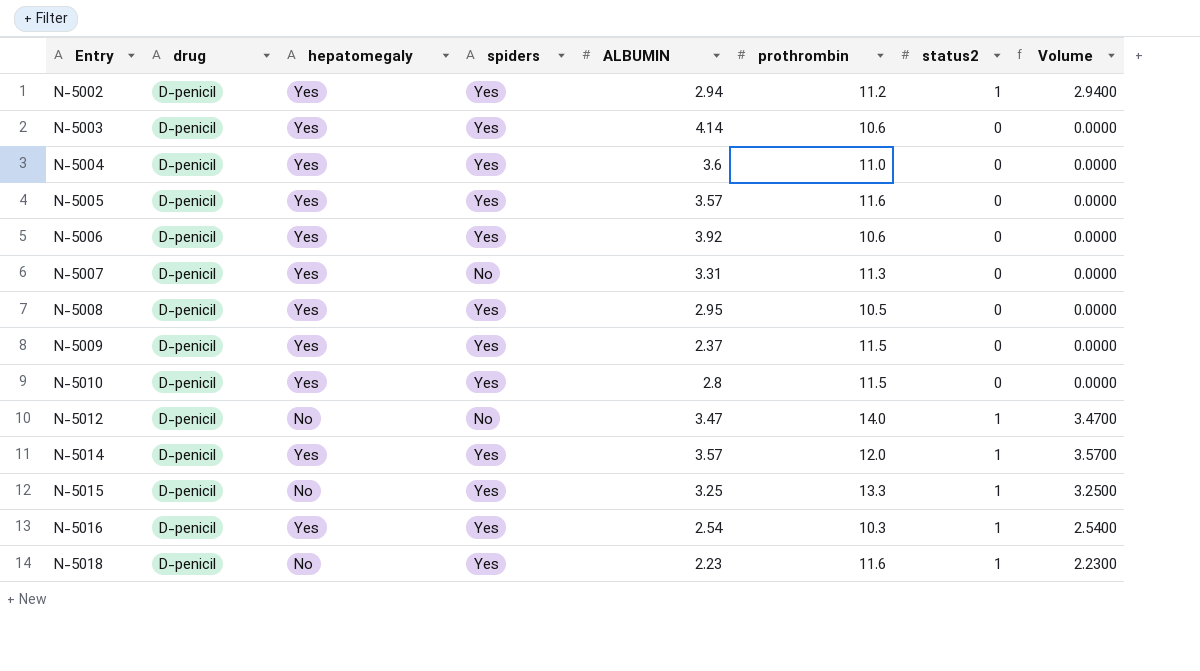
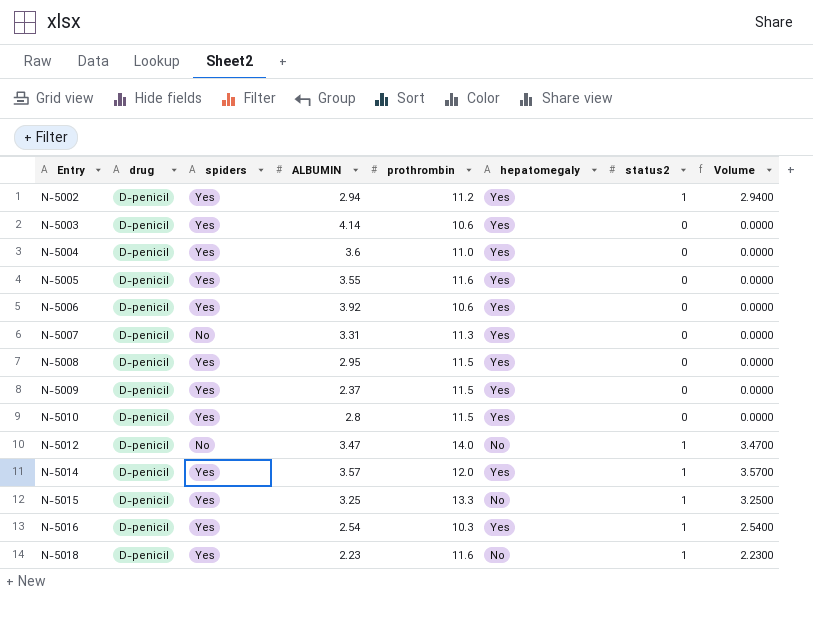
column hepatomegaly | position: 3 -> 6
N-5005 | ALBUMIN: 3.57 -> 3.55
N-5008 | prothrombin: 10.5 -> 11.5

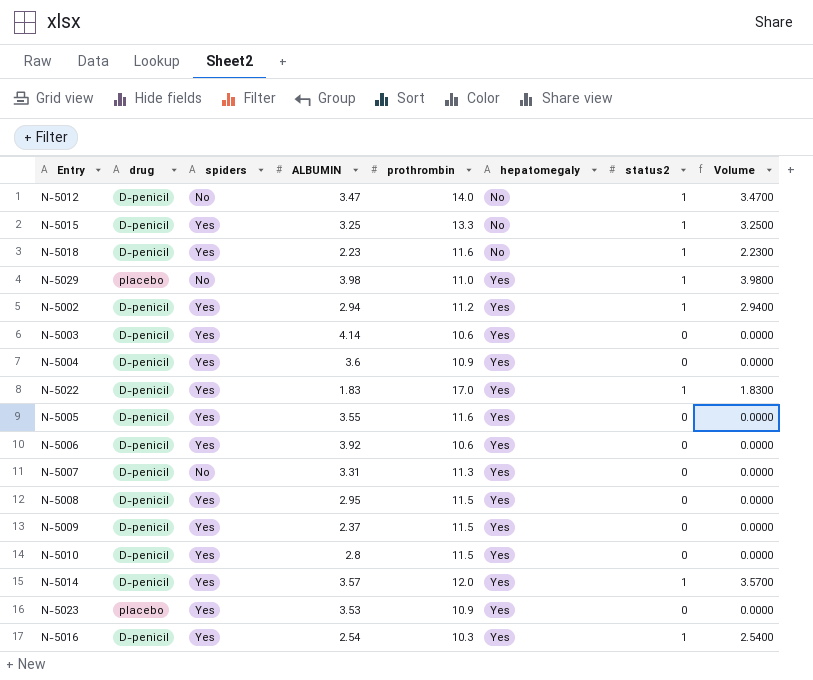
row order: Entry ascending -> hepatomegaly ascending
row N-5029: none -> placebo | No | 3.98 | 11.0 | Yes | 1 | 3.9800
N-5004 | prothrombin: 11.0 -> 10.9
row N-5022: none -> D-penicil | Yes | 1.83 | 17.0 | Yes | 1 | 1.8300
row N-5023: none -> placebo | Yes | 3.53 | 10.9 | Yes | 0 | 0.0000

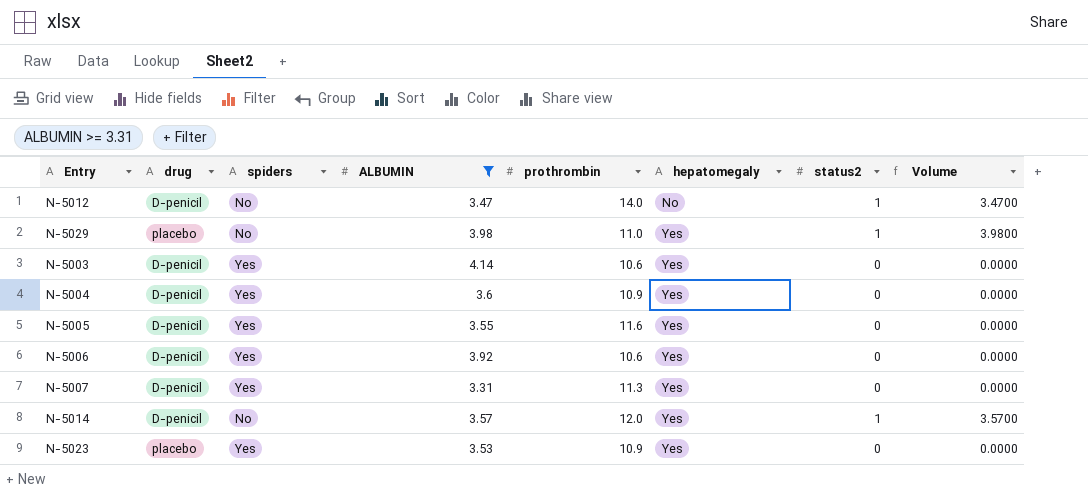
filter: none -> ALBUMIN >= 3.31
N-5007 | spiders: No -> Yes
N-5014 | spiders: Yes -> No

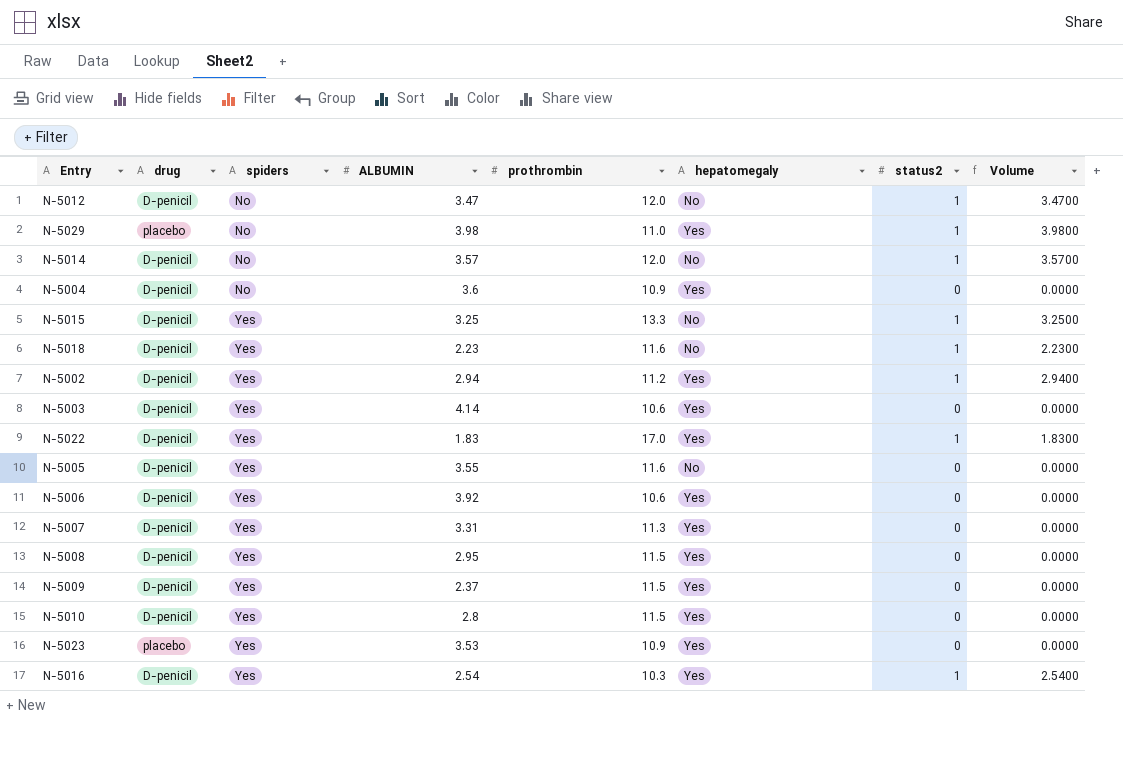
filter: ALBUMIN >= 3.31 -> none
row order: hepatomegaly ascending -> spiders ascending
N-5012 | prothrombin: 14.0 -> 12.0
N-5014 | hepatomegaly: Yes -> No
N-5004 | spiders: Yes -> No
N-5005 | hepatomegaly: Yes -> No

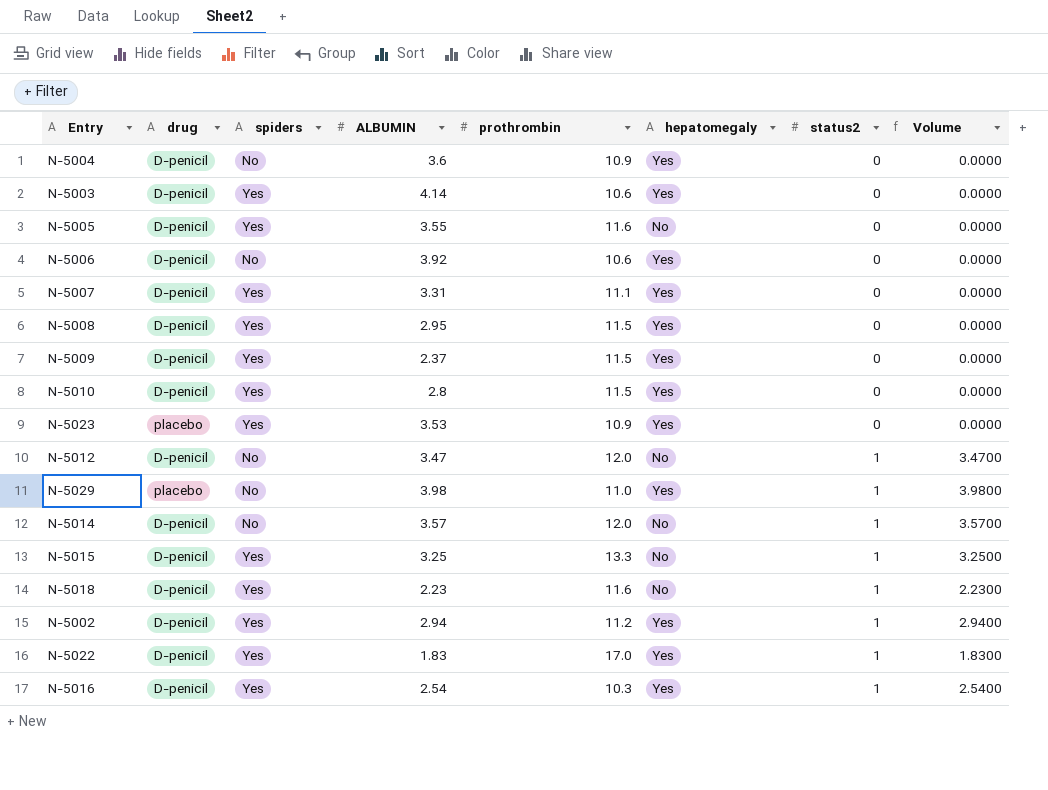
row order: spiders ascending -> status2 ascending
N-5006 | spiders: Yes -> No
N-5007 | prothrombin: 11.3 -> 11.1

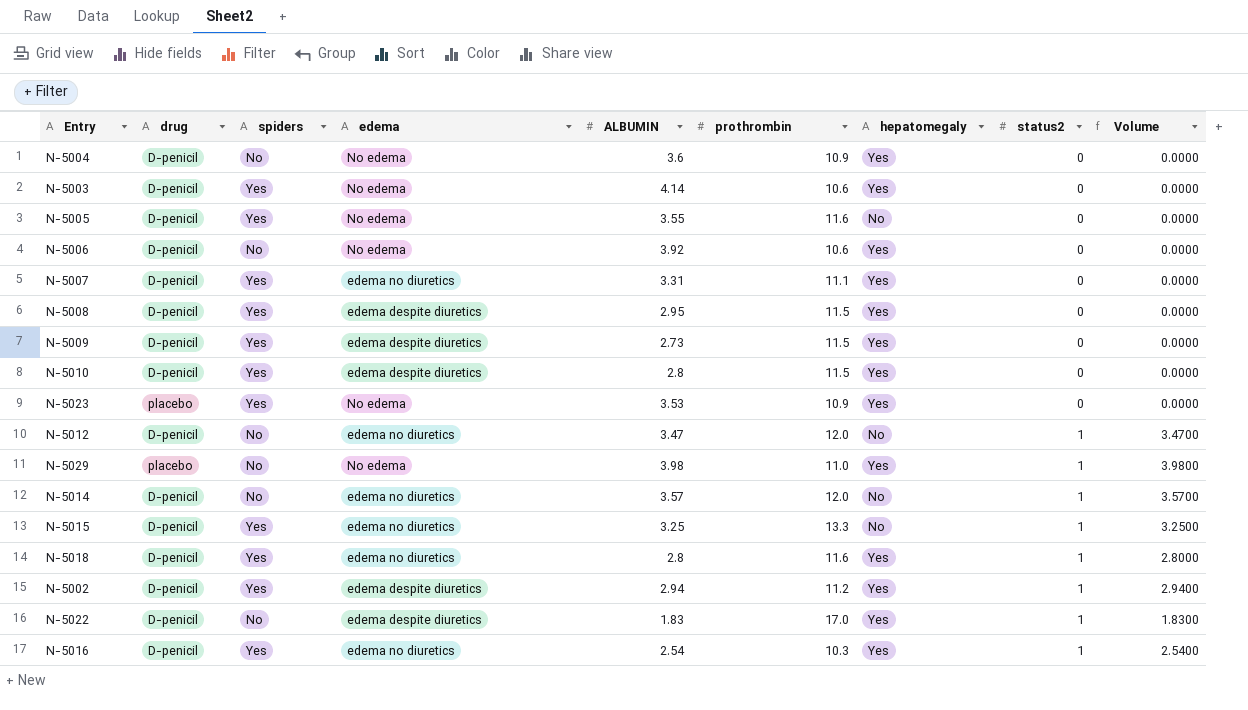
column edema | position: none -> 4
N-5009 | ALBUMIN: 2.37 -> 2.73
N-5018 | ALBUMIN: 2.23 -> 2.8
N-5018 | hepatomegaly: No -> Yes
N-5018 | Volume: 2.2300 -> 2.8000
N-5022 | spiders: Yes -> No

